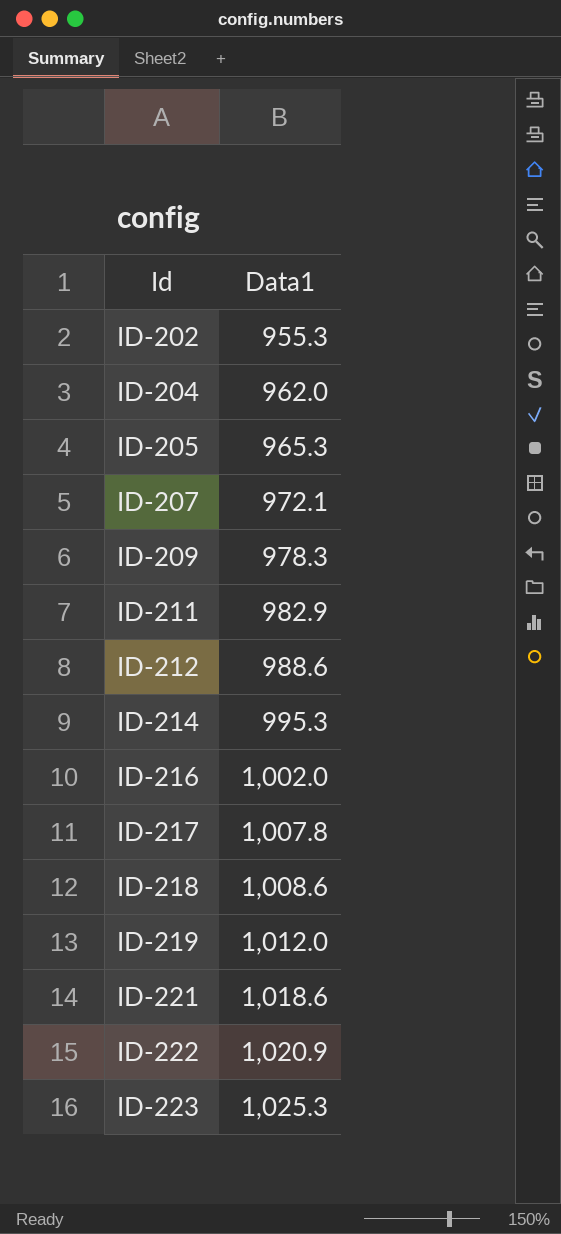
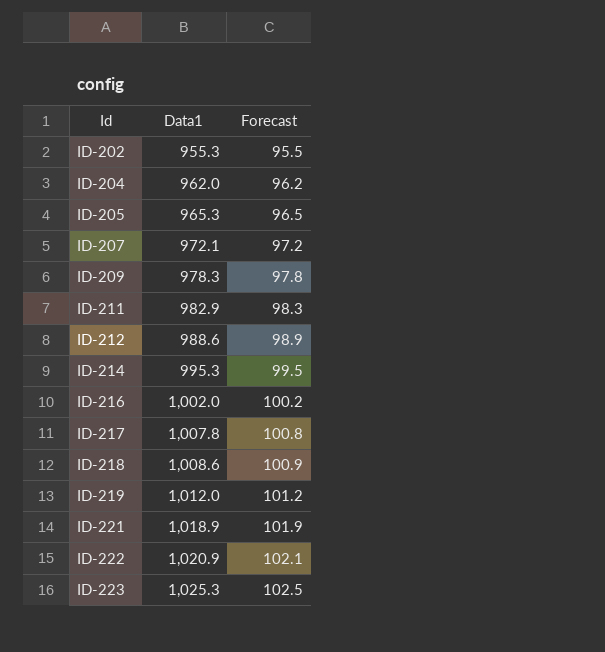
column Forecast | formula: none -> [Data1] * 0.1
ID-221 | Data1: 1,018.6 -> 1,018.9

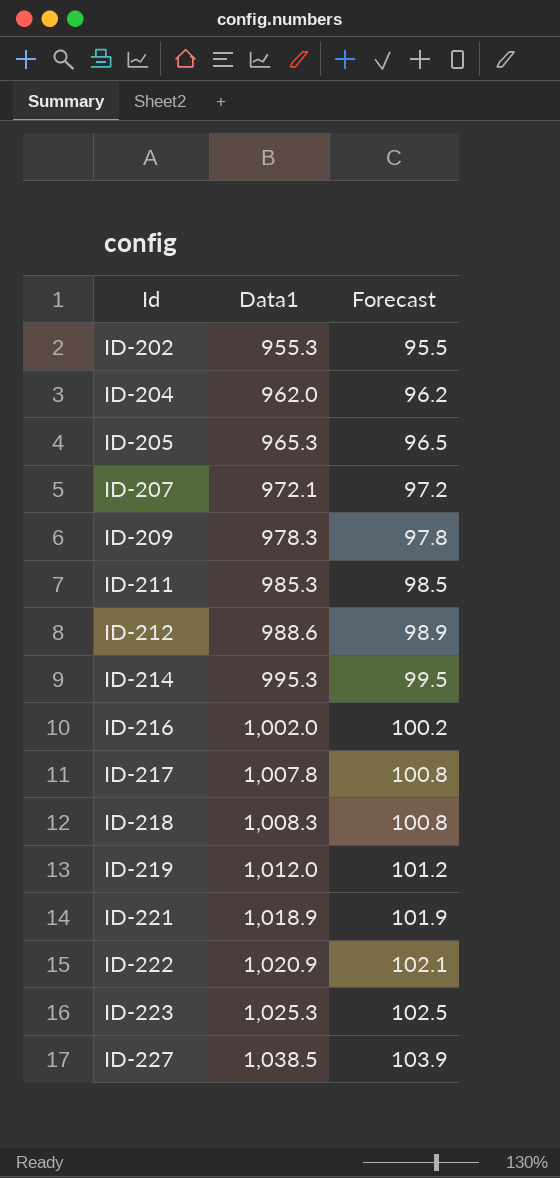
ID-211 | Data1: 982.9 -> 985.3
ID-211 | Forecast: 98.3 -> 98.5
ID-218 | Data1: 1,008.6 -> 1,008.3
ID-218 | Forecast: 100.9 -> 100.8
row ID-227: none -> 1,038.5 | 103.9

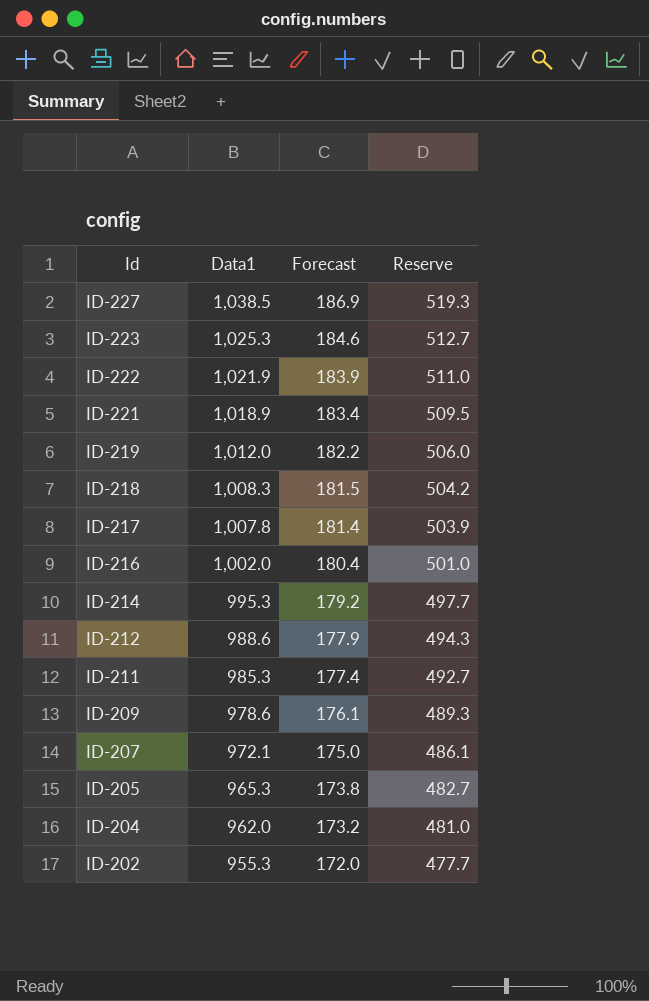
row order: Id ascending -> Id descending
column Forecast | formula: [Data1] * 0.1 -> [Data1] * 0.18
column Reserve | formula: none -> [Data1] * 0.5
ID-222 | Data1: 1,020.9 -> 1,021.9
ID-209 | Data1: 978.3 -> 978.6

